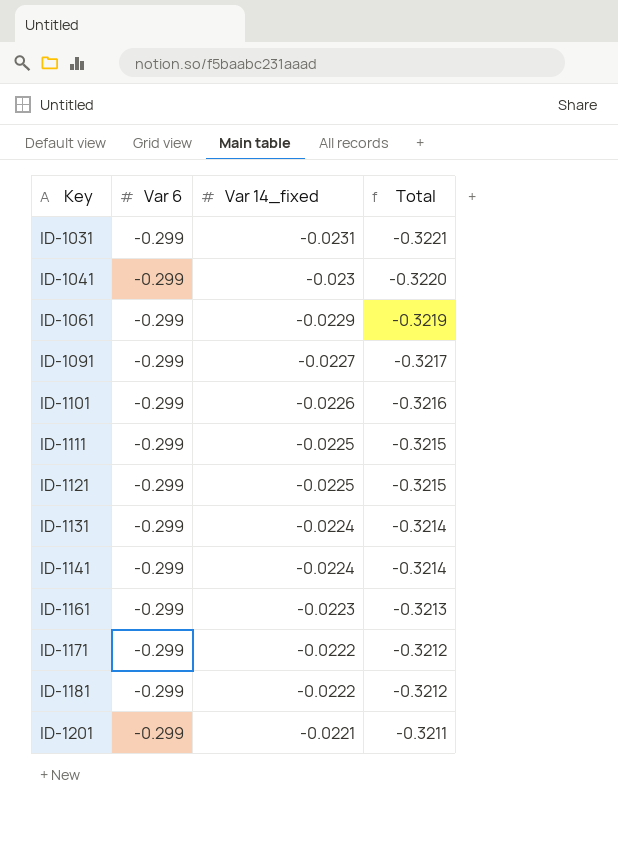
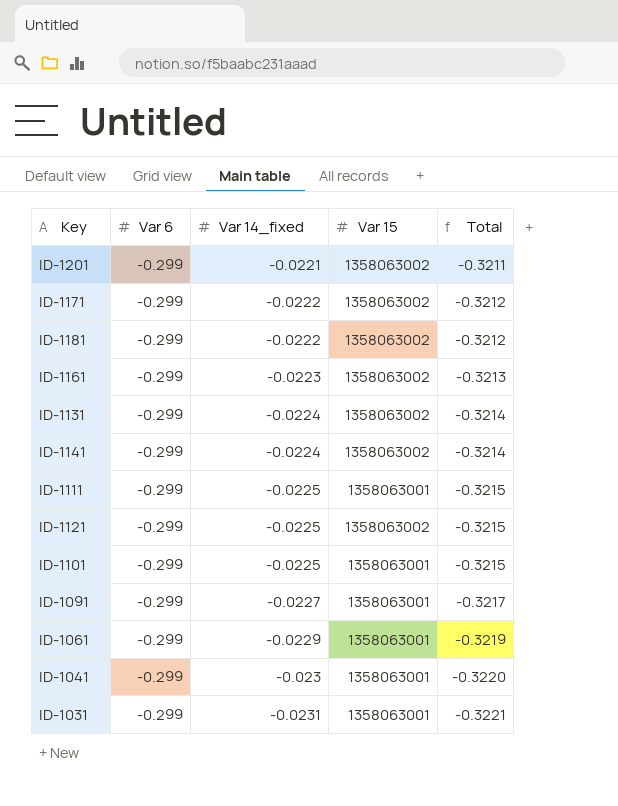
row order: Key ascending -> Var 14_fixed descending
column Var 15 | position: none -> 4
ID-1101 | Var 14_fixed: -0.0226 -> -0.0225
ID-1101 | Total: -0.3216 -> -0.3215

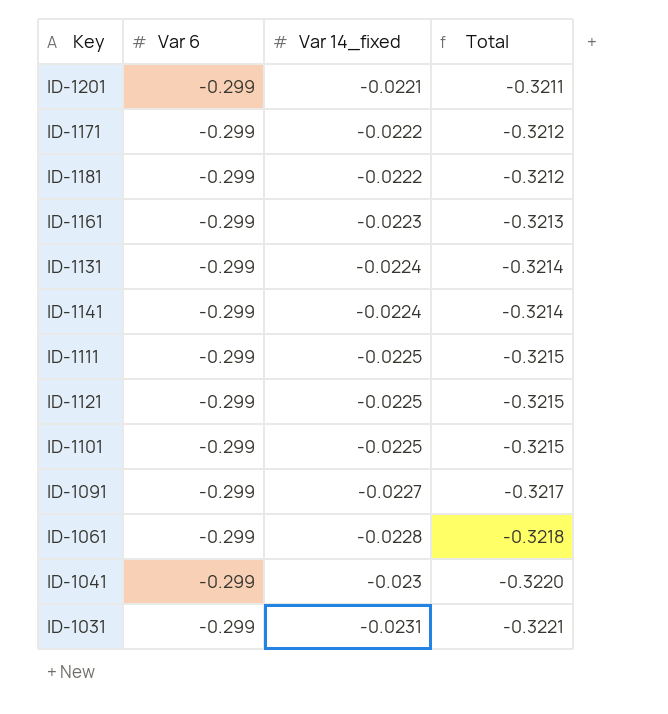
column Var 15 | position: 4 -> none
ID-1061 | Var 14_fixed: -0.0229 -> -0.0228
ID-1061 | Total: -0.3219 -> -0.3218

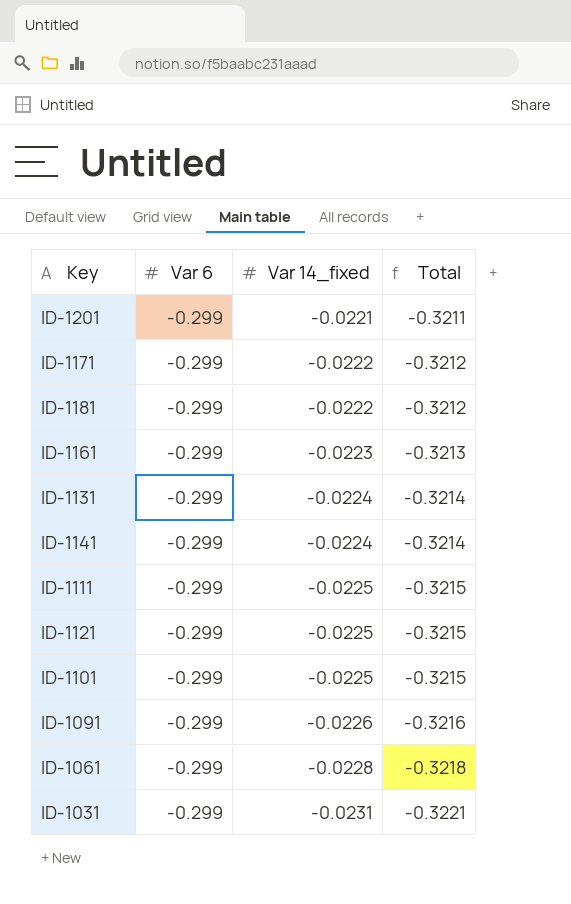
row ID-1041: -0.299 | -0.023 | -0.3220 -> none
ID-1091 | Var 14_fixed: -0.0227 -> -0.0226
ID-1091 | Total: -0.3217 -> -0.3216

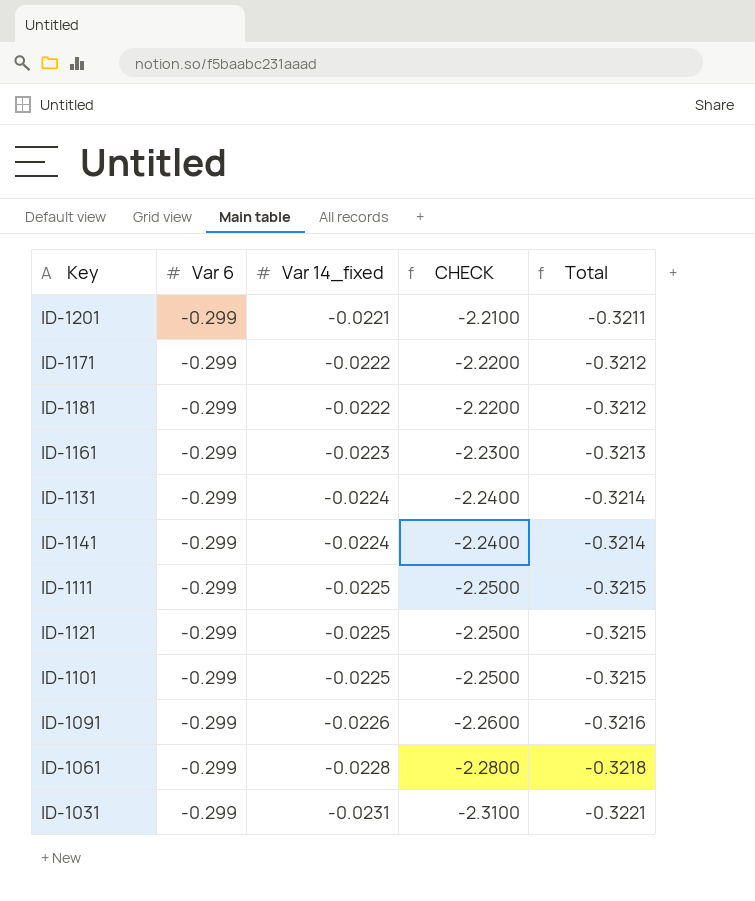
column CHECK | formula: none -> [Var 14_fixed] * 100

